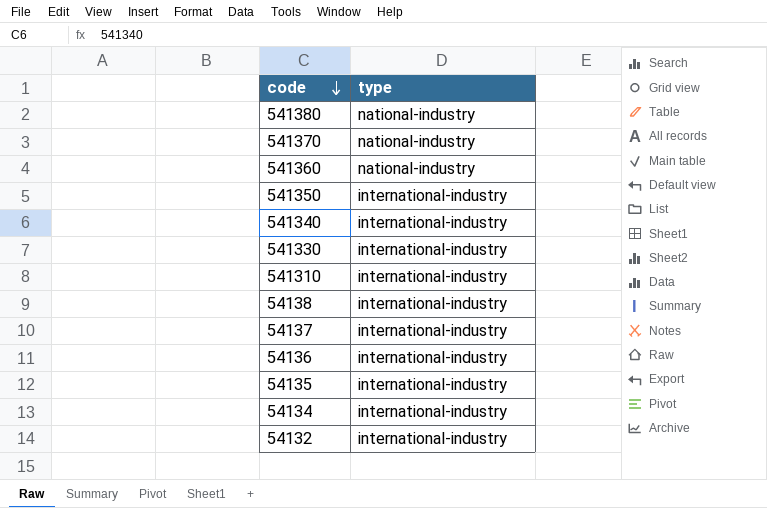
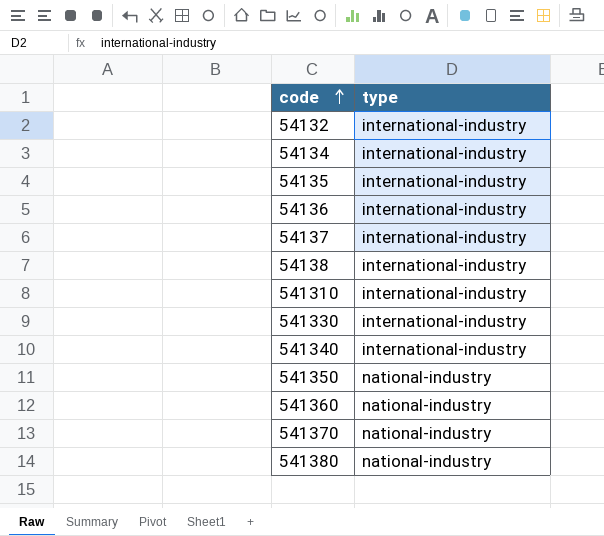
row order: code descending -> code ascending
541350 | type: international-industry -> national-industry

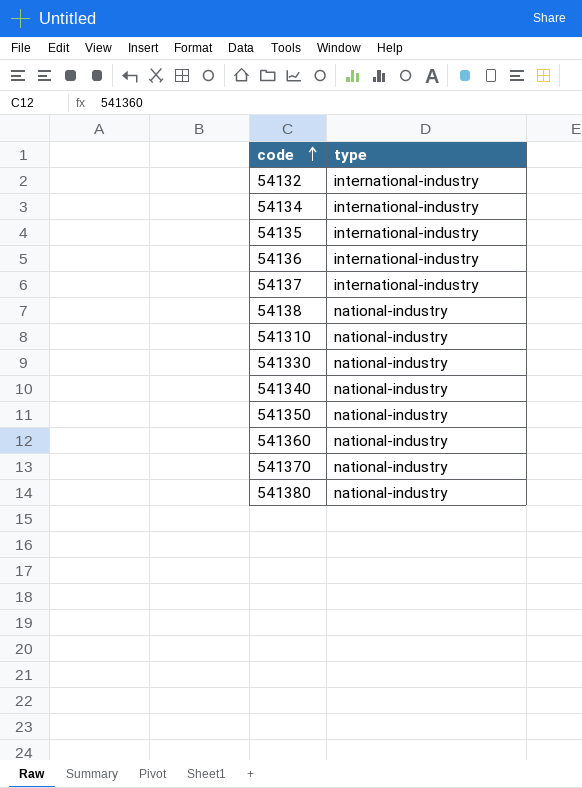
54138 | type: international-industry -> national-industry
541310 | type: international-industry -> national-industry
541330 | type: international-industry -> national-industry
541340 | type: international-industry -> national-industry

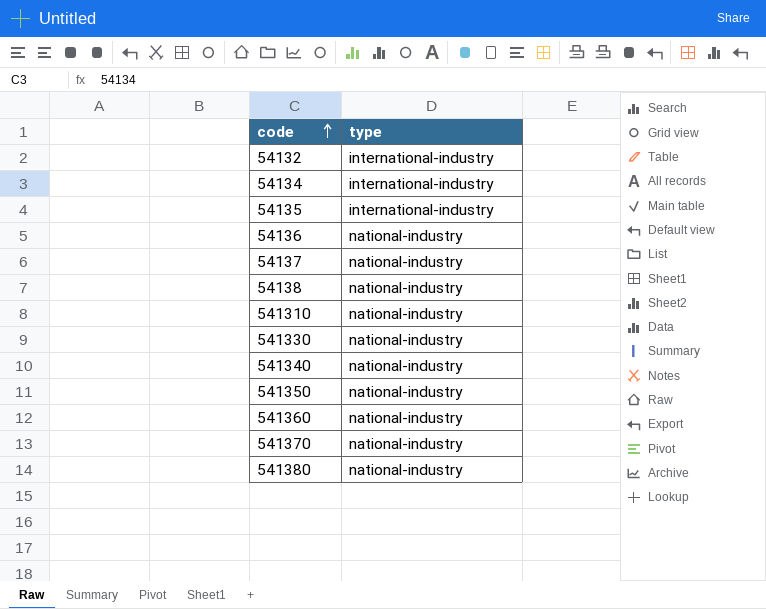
54136 | type: international-industry -> national-industry
54137 | type: international-industry -> national-industry

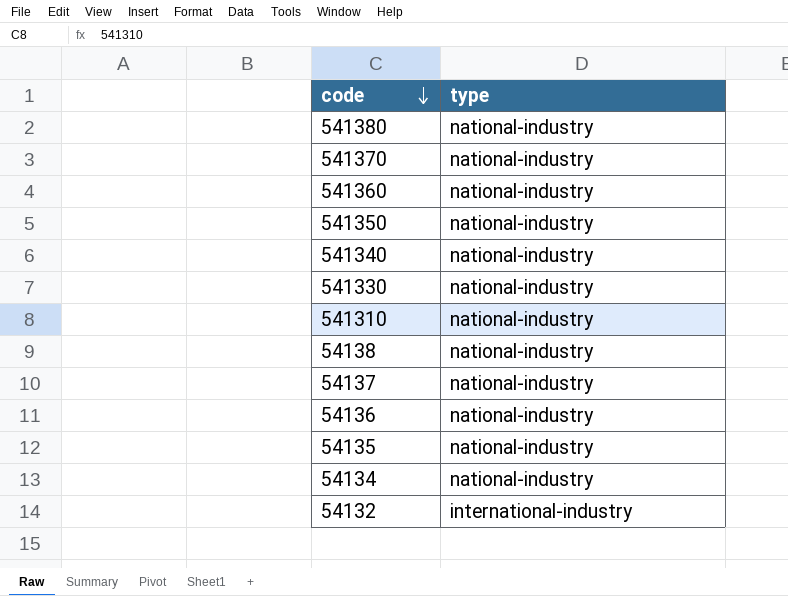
row order: code ascending -> code descending
54135 | type: international-industry -> national-industry
54134 | type: international-industry -> national-industry

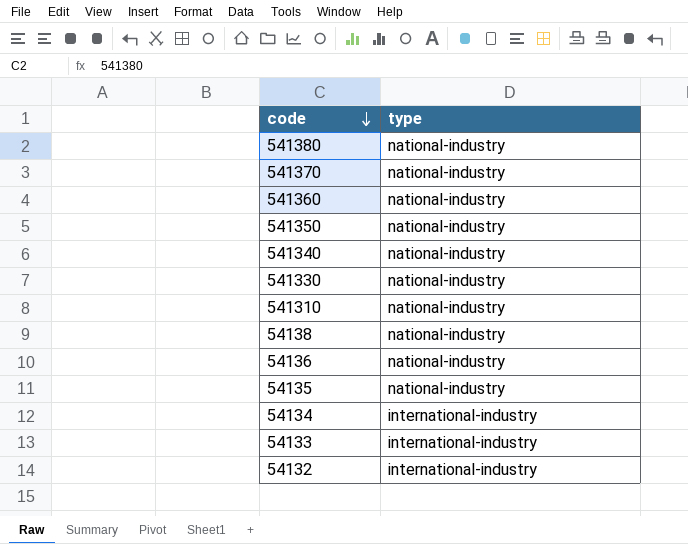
row 54137: national-industry -> none
54134 | type: national-industry -> international-industry
row 54133: none -> international-industry

